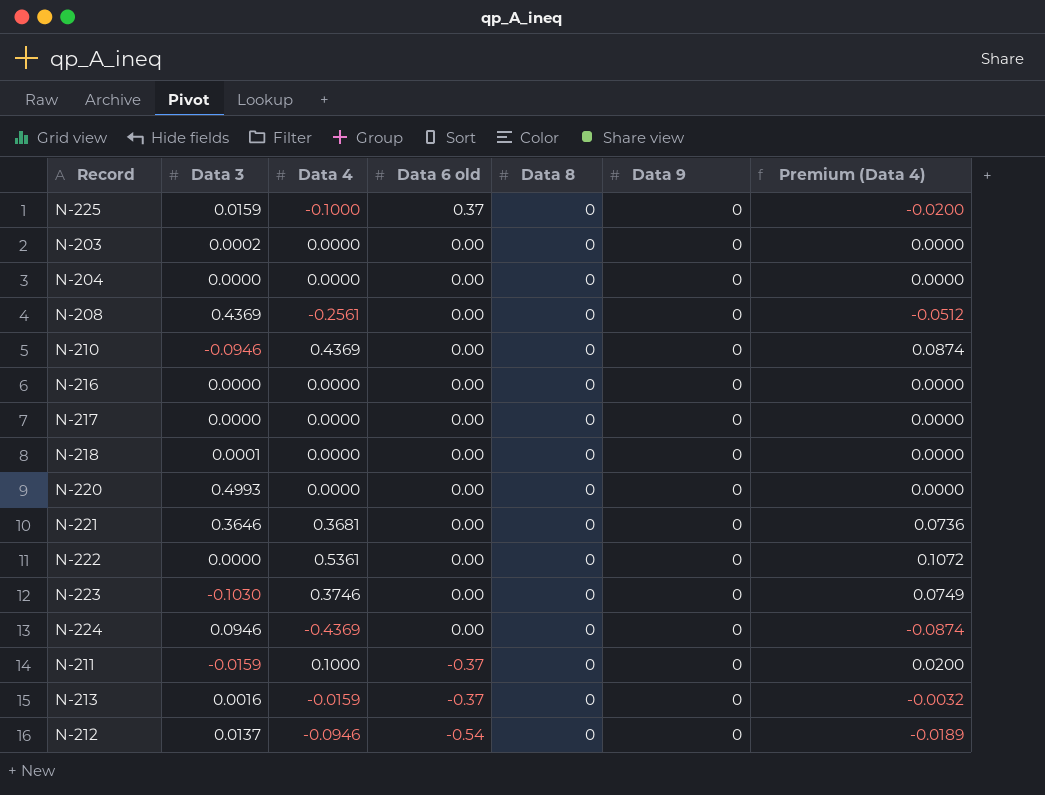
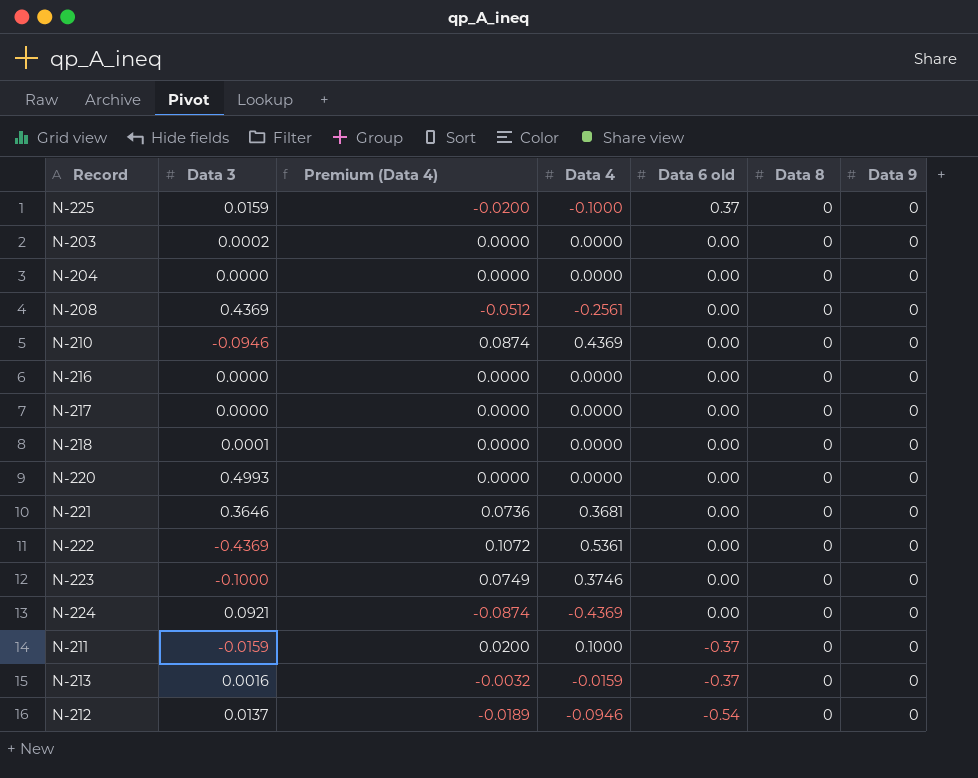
column Premium (Data 4) | position: 7 -> 3
N-222 | Data 3: 0.0000 -> -0.4369
N-223 | Data 3: -0.1030 -> -0.1000
N-224 | Data 3: 0.0946 -> 0.0921

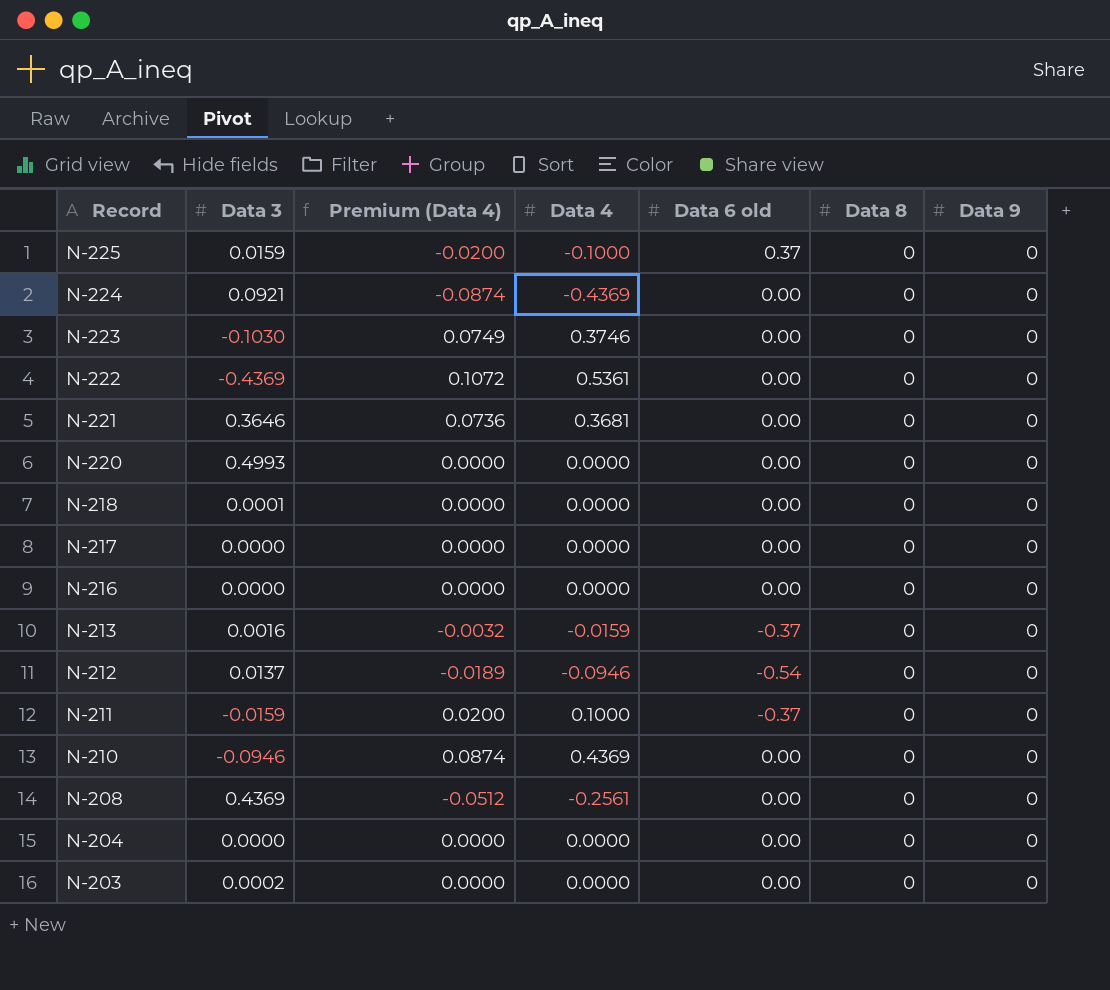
row order: Data 6 old descending -> Record descending
N-223 | Data 3: -0.1000 -> -0.1030

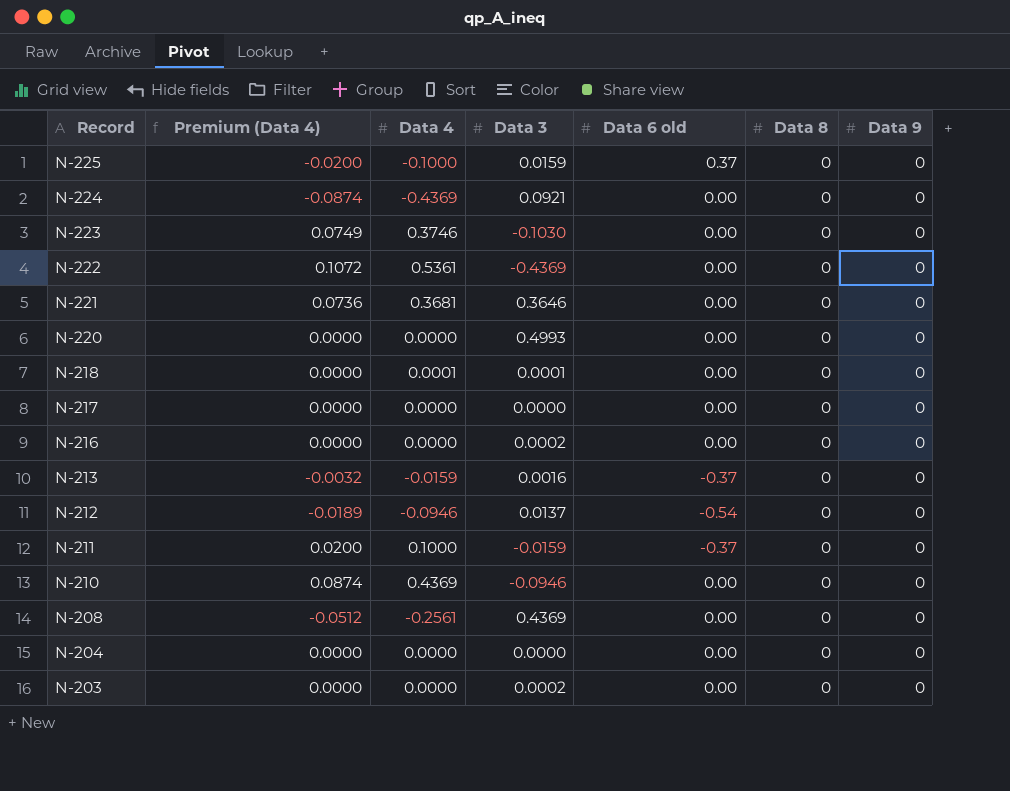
column Data 3 | position: 2 -> 4
N-218 | Data 4: 0.0000 -> 0.0001
N-216 | Data 3: 0.0000 -> 0.0002

